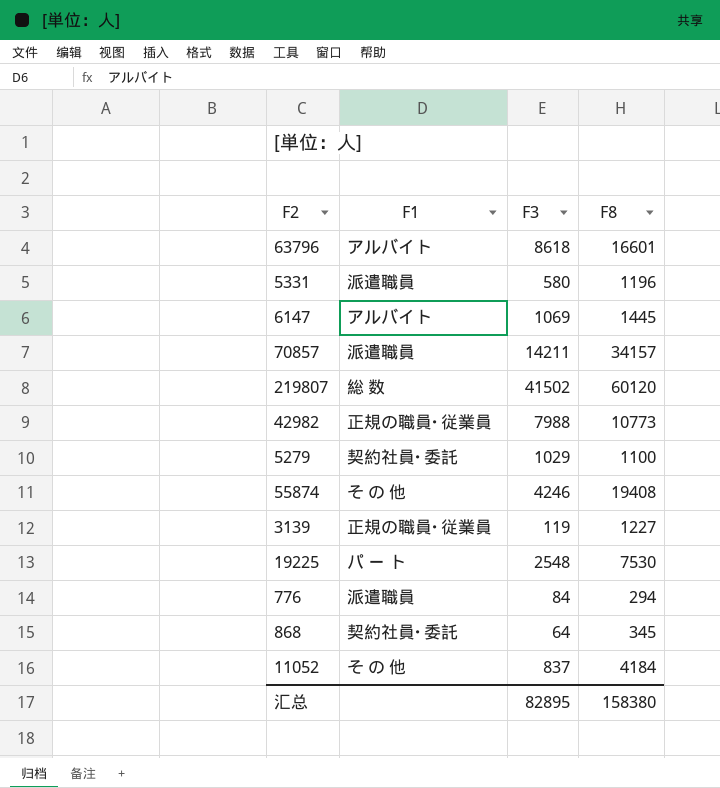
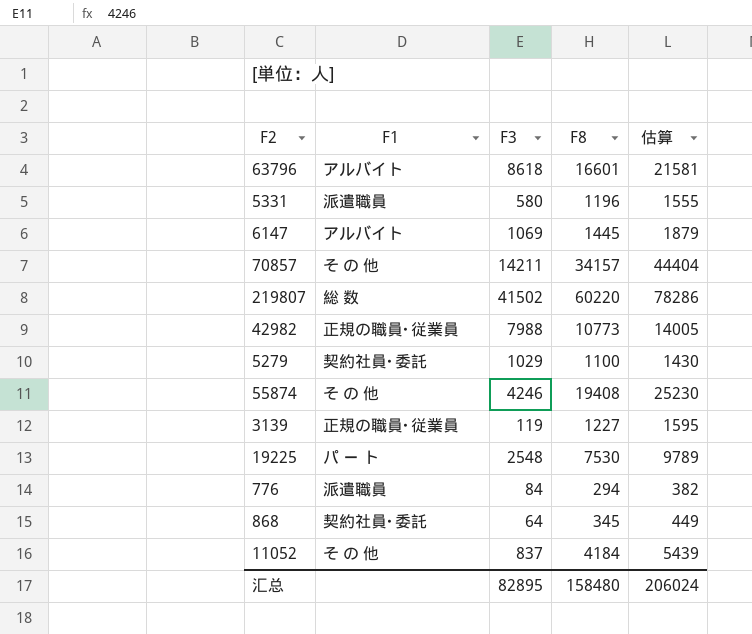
column 估算 | formula: none -> [F8] * 1.3
70857 | F1: 派遣職員 -> そ の 他
219807 | F8: 60120 -> 60220
汇总 | F8: 158380 -> 158480

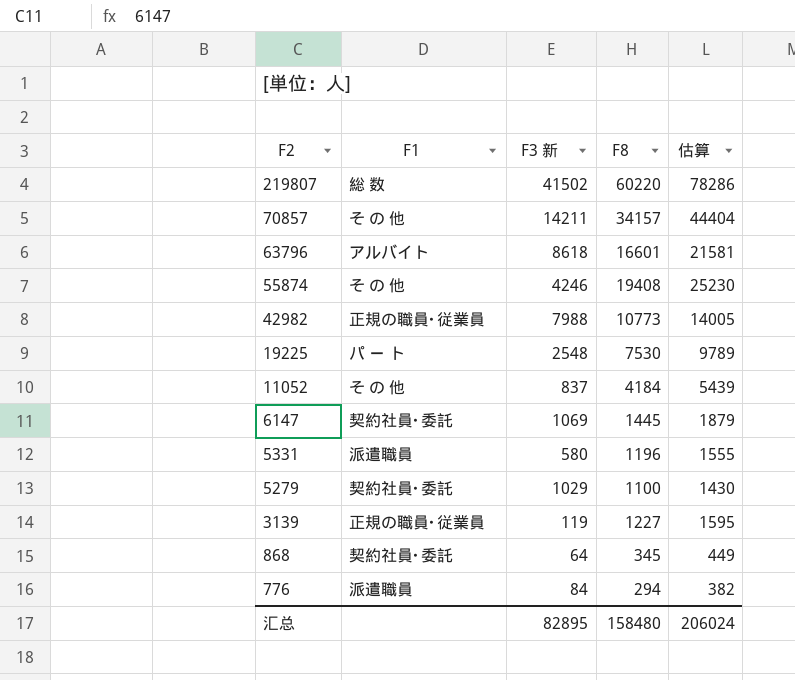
row order: none -> F2 descending
column name: F3 -> F3 新
6147 | F1: アルバイト -> 契約社員･委託

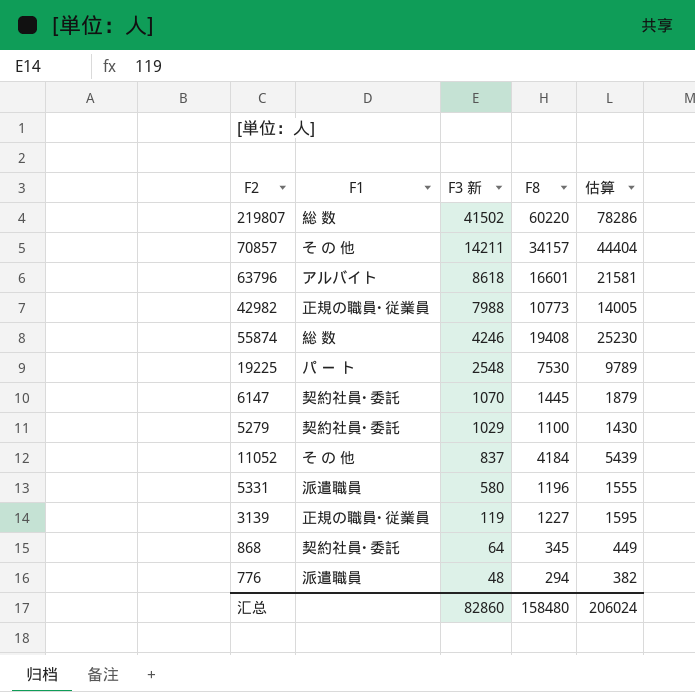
row order: F2 descending -> F3 新 descending
55874 | F1: そ の 他 -> 総 数
6147 | F3 新: 1069 -> 1070
776 | F3 新: 84 -> 48
汇总 | F3 新: 82895 -> 82860

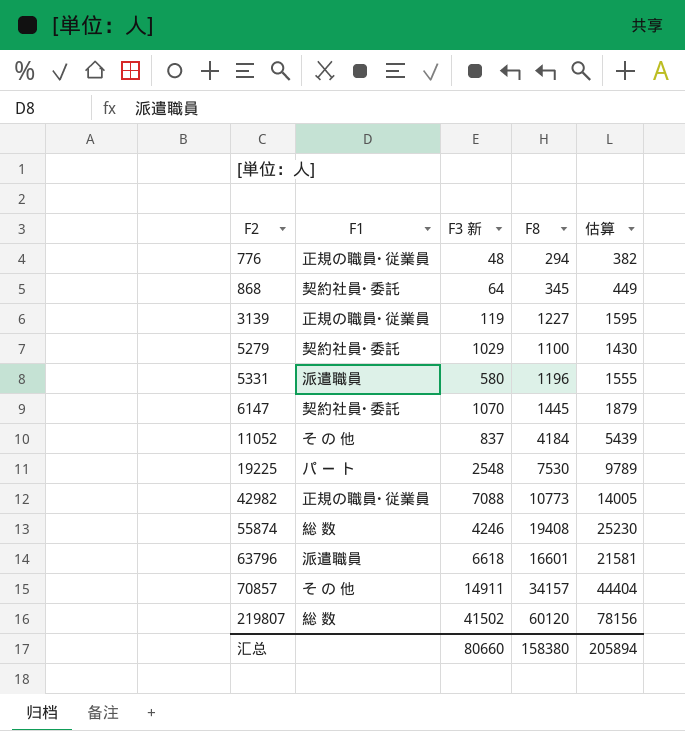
row order: F3 新 descending -> F2 ascending
776 | F1: 派遣職員 -> 正規の職員･従業員
42982 | F3 新: 7988 -> 7088
63796 | F1: アルバイト -> 派遣職員
63796 | F3 新: 8618 -> 6618
70857 | F3 新: 14211 -> 14911
219807 | F8: 60220 -> 60120
219807 | 估算: 78286 -> 78156
汇总 | F3 新: 82860 -> 80660
汇总 | F8: 158480 -> 158380
汇总 | 估算: 206024 -> 205894

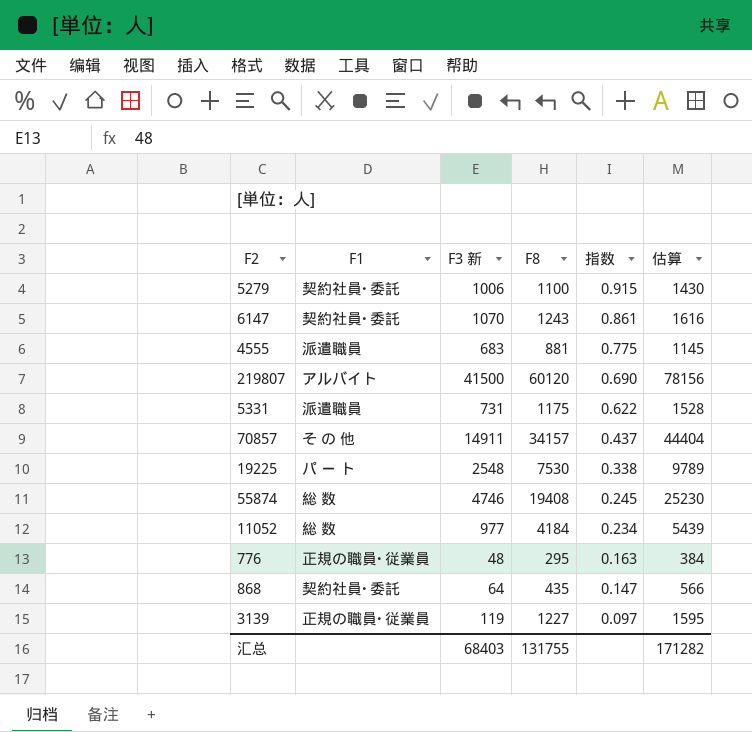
row order: F2 ascending -> 指数 descending
column 指数 | formula: none -> [F3 新] / [F8]
row 42982: 正規の職員･従業員 | 7088 | 10773 | 14005 -> none
row 63796: 派遣職員 | 6618 | 16601 | 21581 -> none
5279 | F3 新: 1029 -> 1006
6147 | F8: 1445 -> 1243
6147 | 估算: 1879 -> 1616
row 4555: none -> 派遣職員 | 683 | 881 | 0.775 | 1145
219807 | F1: 総 数 -> アルバイト
219807 | F3 新: 41502 -> 41500
5331 | F3 新: 580 -> 731
5331 | F8: 1196 -> 1175
5331 | 估算: 1555 -> 1528
55874 | F3 新: 4246 -> 4746
11052 | F1: そ の 他 -> 総 数
11052 | F3 新: 837 -> 977
776 | F8: 294 -> 295
776 | 估算: 382 -> 384
868 | F8: 345 -> 435
868 | 估算: 449 -> 566
汇总 | F3 新: 80660 -> 68403
汇总 | F8: 158380 -> 131755
汇总 | 估算: 205894 -> 171282

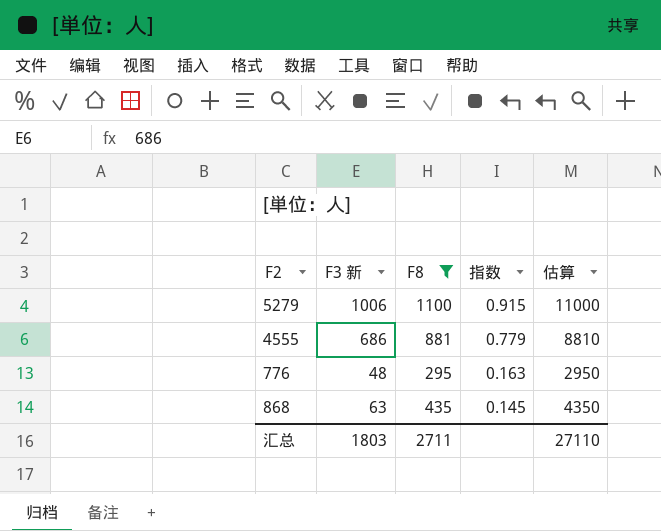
filter: none -> F8 <= 1100
column F1 | position: 2 -> none
column 估算 | formula: [F8] * 1.3 -> [F8] * 10
4555 | F3 新: 683 -> 686
4555 | 指数: 0.775 -> 0.779
868 | F3 新: 64 -> 63
868 | 指数: 0.147 -> 0.145
汇总 | F3 新: 68403 -> 1803
汇总 | F8: 131755 -> 2711
汇总 | 估算: 171282 -> 27110

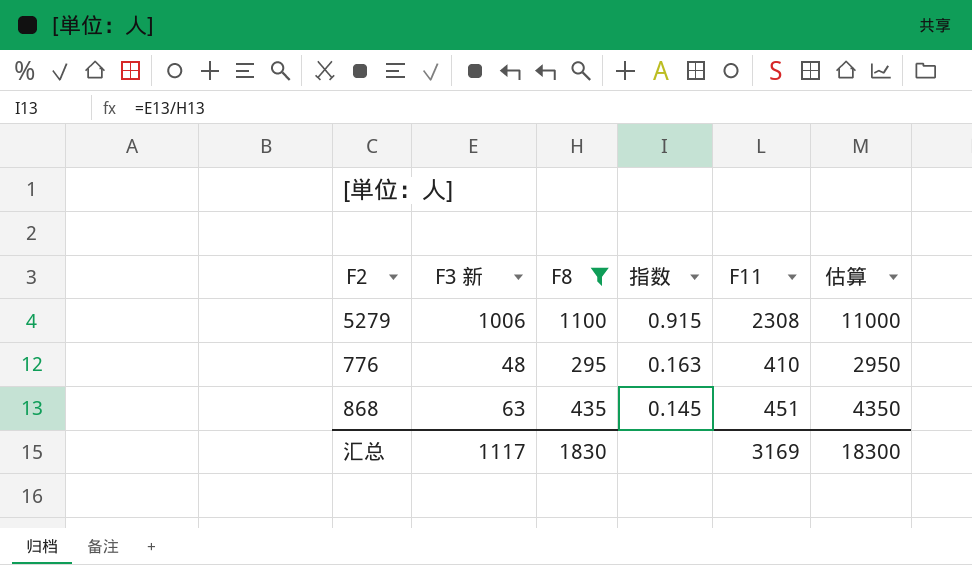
column F11 | position: none -> 5
row 4555: 686 | 881 | 0.779 | 8810 -> none
汇总 | F3 新: 1803 -> 1117
汇总 | F8: 2711 -> 1830
汇总 | 估算: 27110 -> 18300

